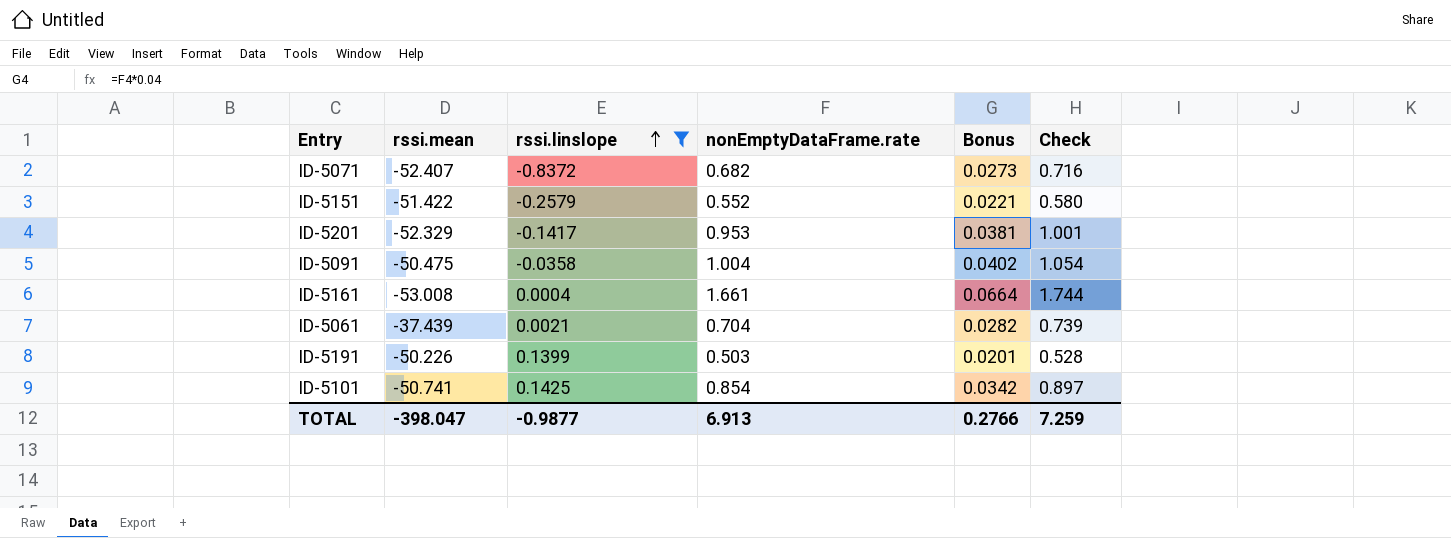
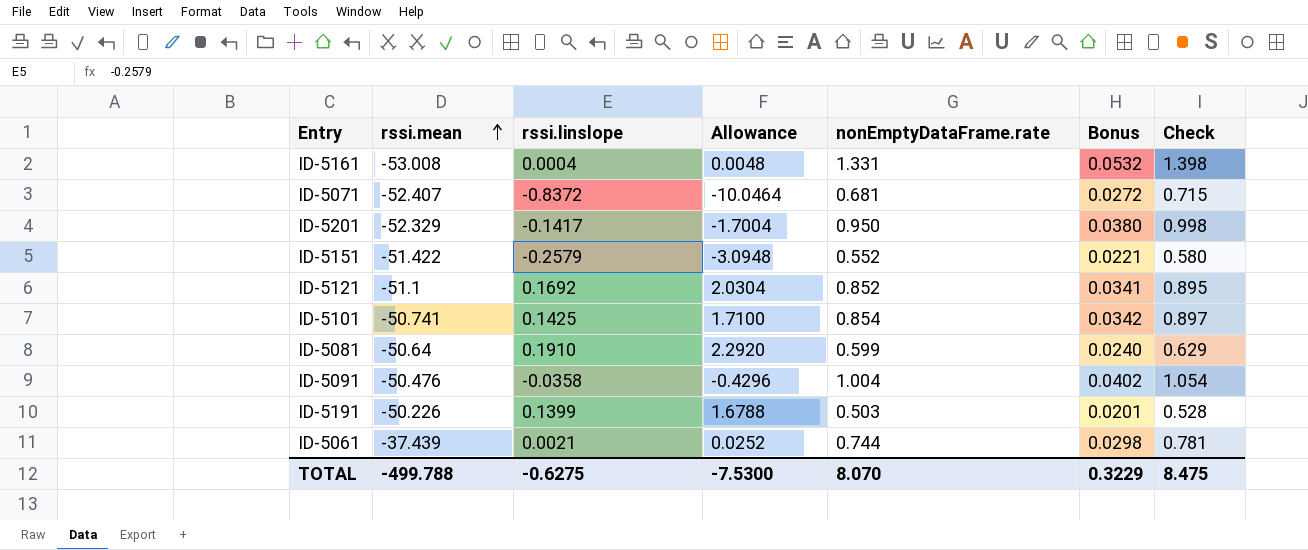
filter: rssi.linslope <= 0.1425 -> none
row order: rssi.linslope ascending -> rssi.mean ascending
column Allowance | formula: none -> [rssi.linslope] * 12
ID-5161 | nonEmptyDataFrame.rate: 1.661 -> 1.331
ID-5161 | Bonus: 0.0664 -> 0.0532
ID-5161 | Check: 1.744 -> 1.398
ID-5071 | nonEmptyDataFrame.rate: 0.682 -> 0.681
ID-5071 | Bonus: 0.0273 -> 0.0272
ID-5071 | Check: 0.716 -> 0.715
ID-5201 | nonEmptyDataFrame.rate: 0.953 -> 0.950
ID-5201 | Bonus: 0.0381 -> 0.0380
ID-5201 | Check: 1.001 -> 0.998
ID-5091 | rssi.mean: -50.475 -> -50.476
ID-5061 | nonEmptyDataFrame.rate: 0.704 -> 0.744
ID-5061 | Bonus: 0.0282 -> 0.0298
ID-5061 | Check: 0.739 -> 0.781
TOTAL | rssi.mean: -398.047 -> -499.788
TOTAL | rssi.linslope: -0.9877 -> -0.6275
TOTAL | nonEmptyDataFrame.rate: 6.913 -> 8.070
TOTAL | Bonus: 0.2766 -> 0.3229
TOTAL | Check: 7.259 -> 8.475

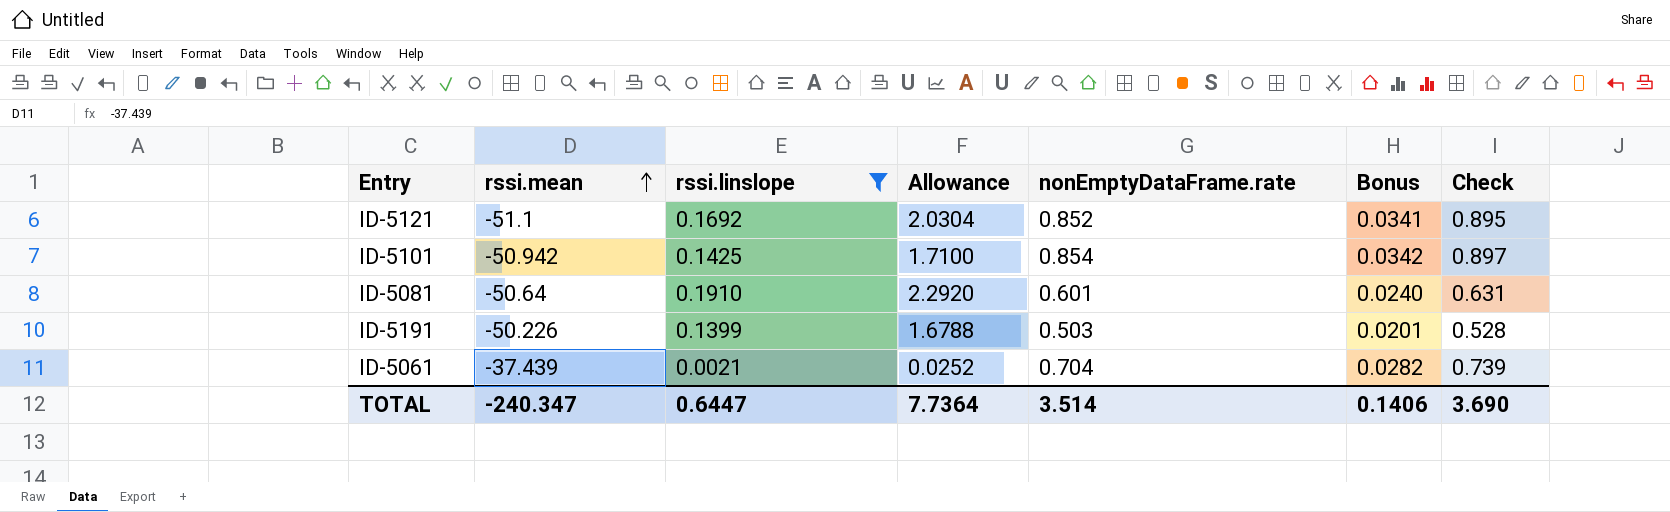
filter: none -> rssi.linslope >= 0.0021
ID-5101 | rssi.mean: -50.741 -> -50.942
ID-5081 | nonEmptyDataFrame.rate: 0.599 -> 0.601
ID-5081 | Check: 0.629 -> 0.631
ID-5061 | nonEmptyDataFrame.rate: 0.744 -> 0.704
ID-5061 | Bonus: 0.0298 -> 0.0282
ID-5061 | Check: 0.781 -> 0.739
TOTAL | rssi.mean: -499.788 -> -240.347
TOTAL | rssi.linslope: -0.6275 -> 0.6447
TOTAL | Allowance: -7.5300 -> 7.7364
TOTAL | nonEmptyDataFrame.rate: 8.070 -> 3.514
TOTAL | Bonus: 0.3229 -> 0.1406
TOTAL | Check: 8.475 -> 3.690

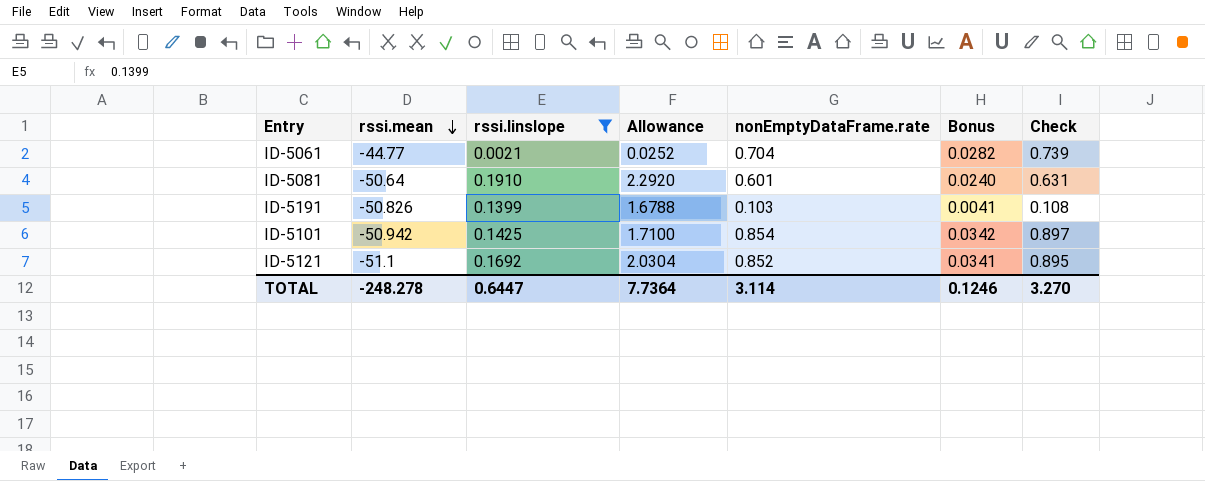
row order: rssi.mean ascending -> rssi.mean descending
ID-5061 | rssi.mean: -37.439 -> -44.77
ID-5191 | rssi.mean: -50.226 -> -50.826
ID-5191 | nonEmptyDataFrame.rate: 0.503 -> 0.103
ID-5191 | Bonus: 0.0201 -> 0.0041
ID-5191 | Check: 0.528 -> 0.108
TOTAL | rssi.mean: -240.347 -> -248.278
TOTAL | nonEmptyDataFrame.rate: 3.514 -> 3.114
TOTAL | Bonus: 0.1406 -> 0.1246
TOTAL | Check: 3.690 -> 3.270

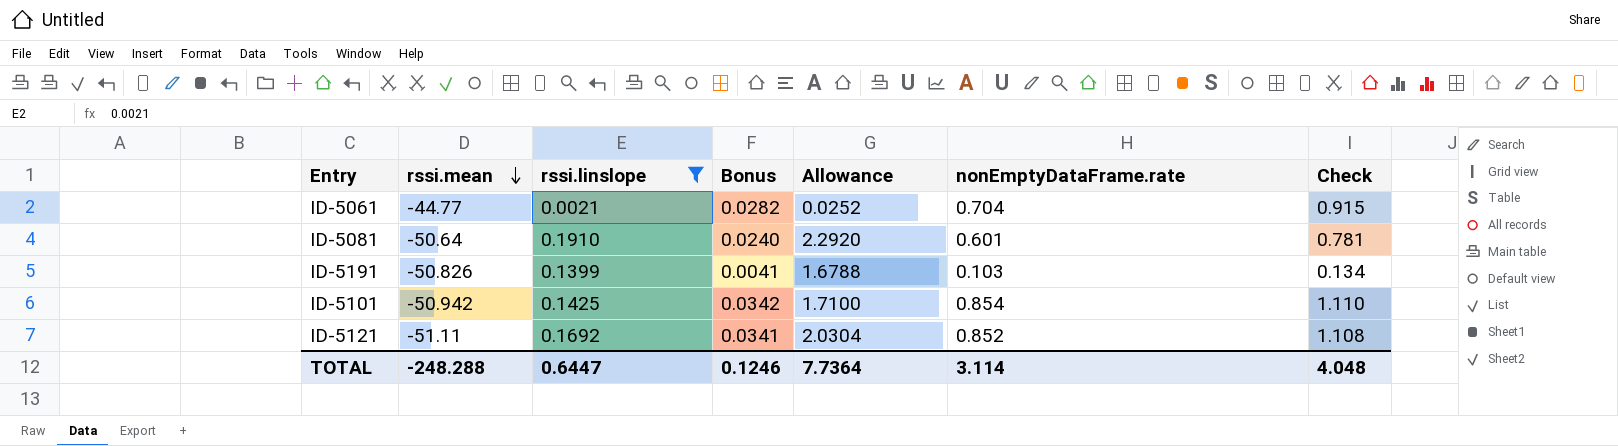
column Bonus | position: 6 -> 4
column Check | formula: [nonEmptyDataFrame.rate] * 1.05 -> [nonEmptyDataFrame.rate] * 1.3
ID-5121 | rssi.mean: -51.1 -> -51.11
TOTAL | rssi.mean: -248.278 -> -248.288
TOTAL | Check: 3.270 -> 4.048

